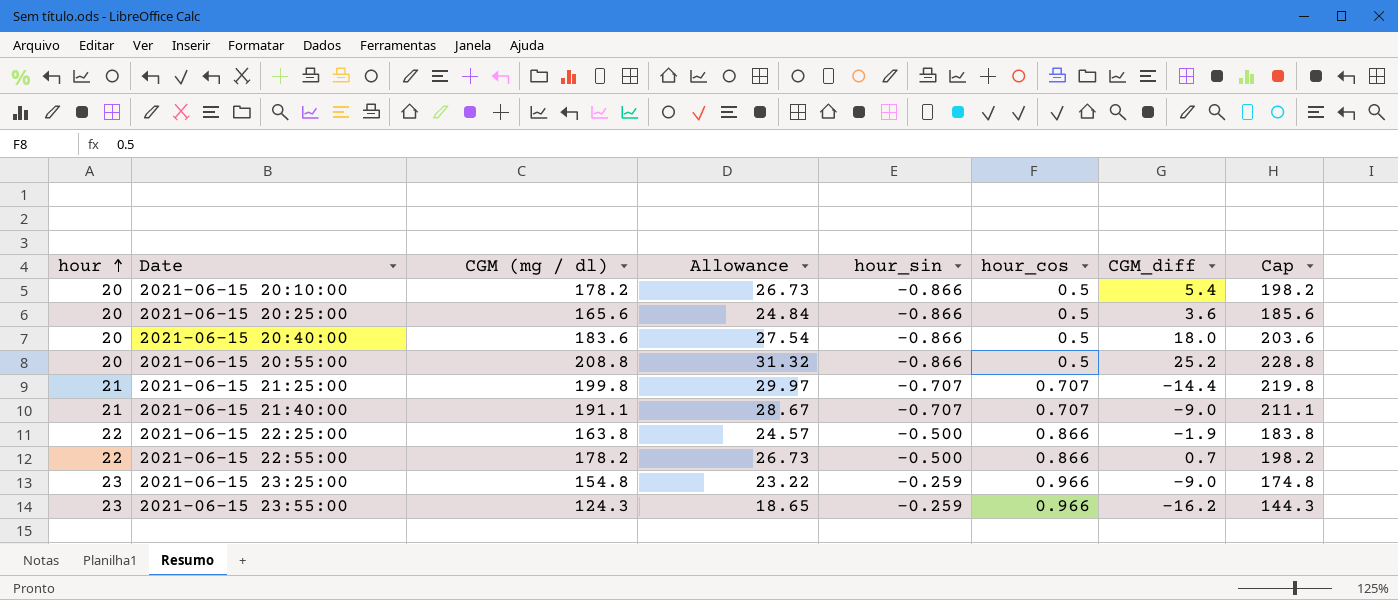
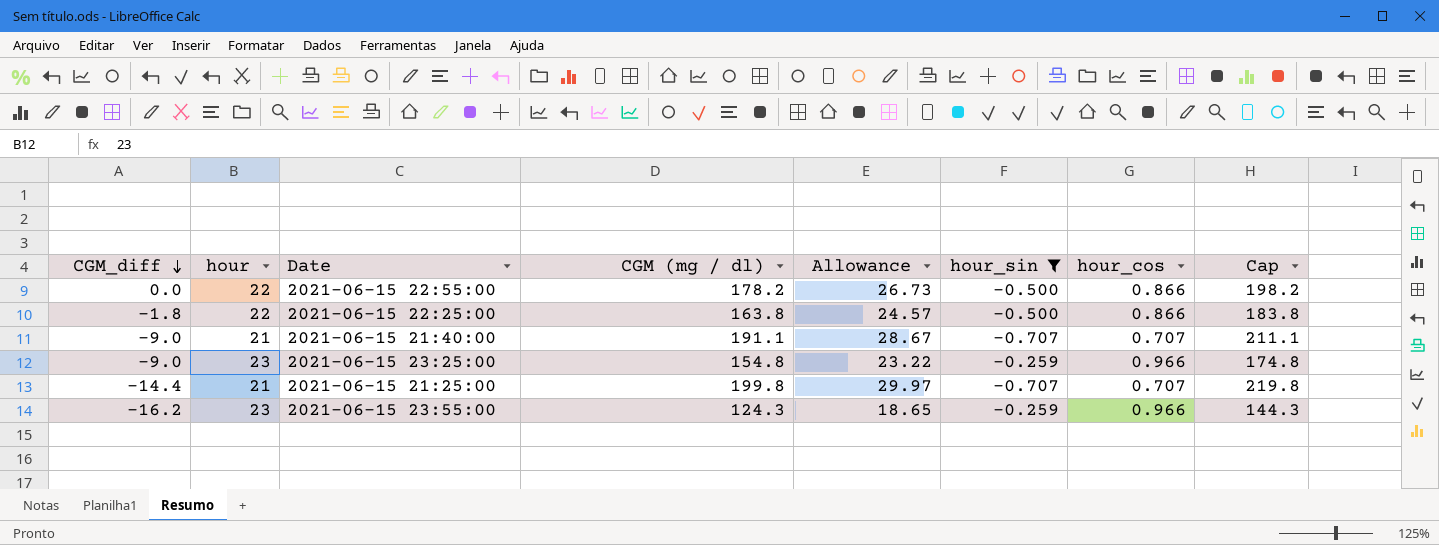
filter: none -> hour_sin != -0.866
row order: hour ascending -> CGM_diff descending
column CGM_diff | position: 7 -> 1
2021-06-15 22:55:00 | CGM_diff: 0.7 -> 0.0
2021-06-15 22:25:00 | CGM_diff: -1.9 -> -1.8

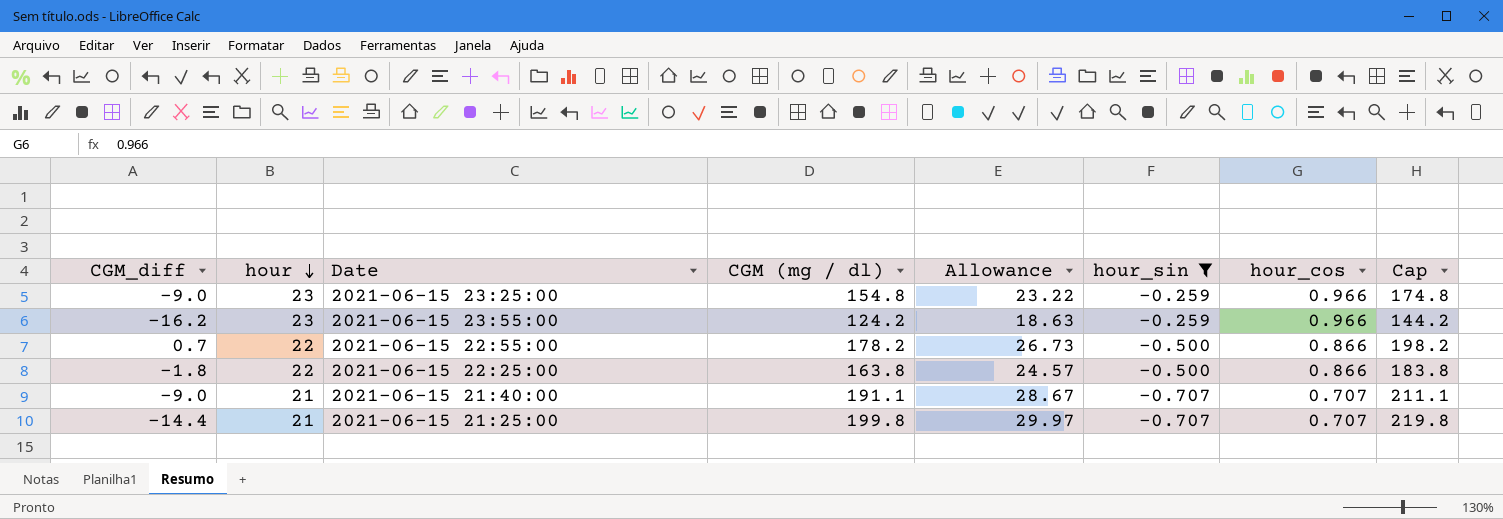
row order: CGM_diff descending -> hour descending
2021-06-15 23:55:00 | CGM (mg / dl): 124.3 -> 124.2
2021-06-15 23:55:00 | Allowance: 18.65 -> 18.63
2021-06-15 23:55:00 | Cap: 144.3 -> 144.2
2021-06-15 22:55:00 | CGM_diff: 0.0 -> 0.7

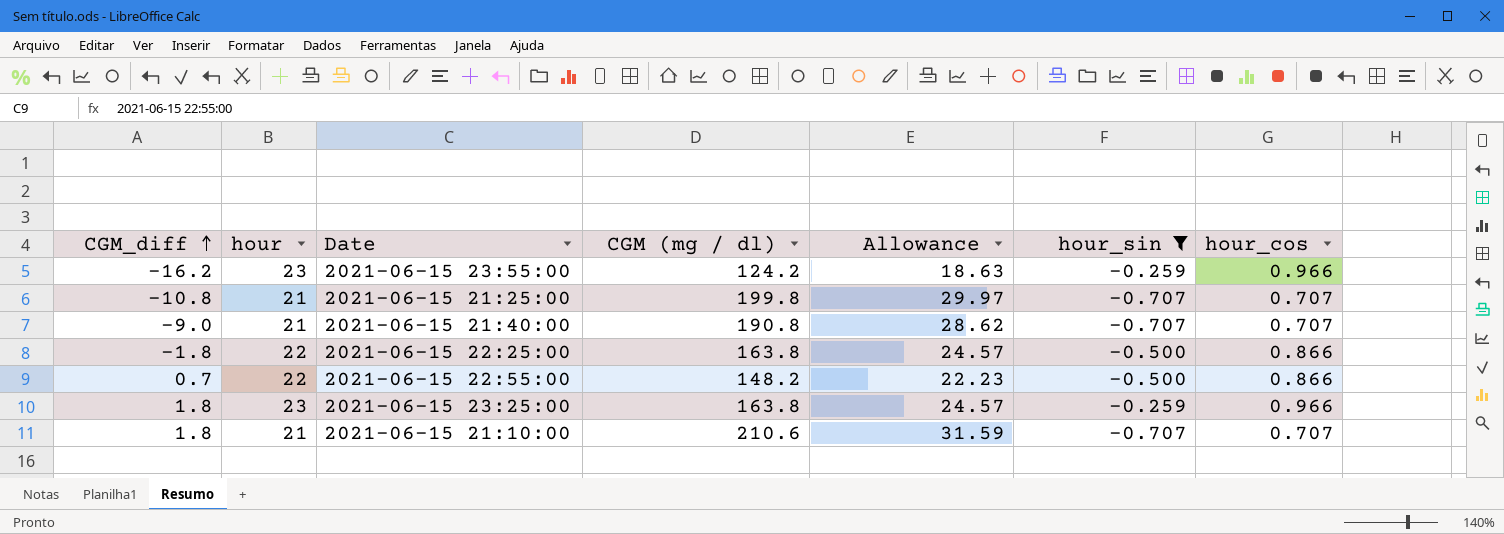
row order: hour descending -> CGM_diff ascending
column Cap | formula: [CGM (mg / dl)] + 20 -> none
2021-06-15 21:25:00 | CGM_diff: -14.4 -> -10.8
2021-06-15 21:40:00 | CGM (mg / dl): 191.1 -> 190.8
2021-06-15 21:40:00 | Allowance: 28.67 -> 28.62
2021-06-15 22:55:00 | CGM (mg / dl): 178.2 -> 148.2
2021-06-15 22:55:00 | Allowance: 26.73 -> 22.23
2021-06-15 23:25:00 | CGM_diff: -9.0 -> 1.8
2021-06-15 23:25:00 | CGM (mg / dl): 154.8 -> 163.8
2021-06-15 23:25:00 | Allowance: 23.22 -> 24.57
row 2021-06-15 21:10:00: none -> 1.8 | 21 | 210.6 | 31.59 | -0.707 | 0.707

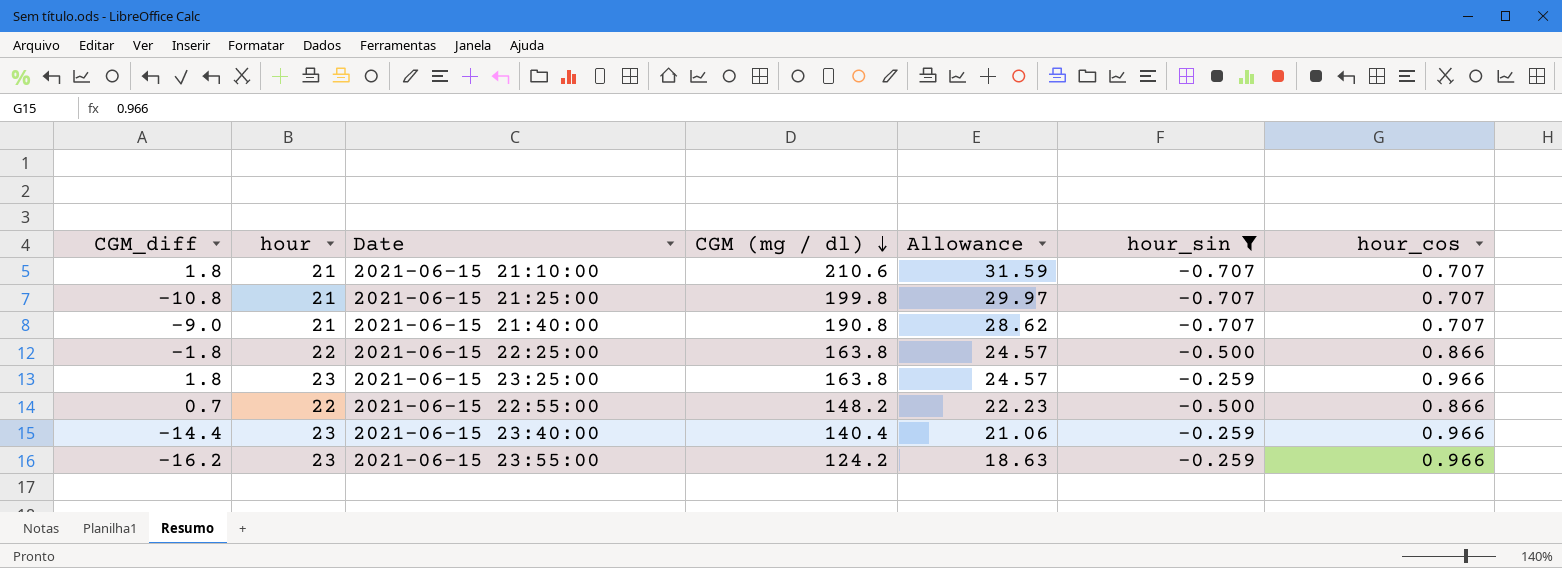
row order: CGM_diff ascending -> CGM (mg / dl) descending
row 2021-06-15 23:40:00: none -> -14.4 | 23 | 140.4 | 21.06 | -0.259 | 0.966

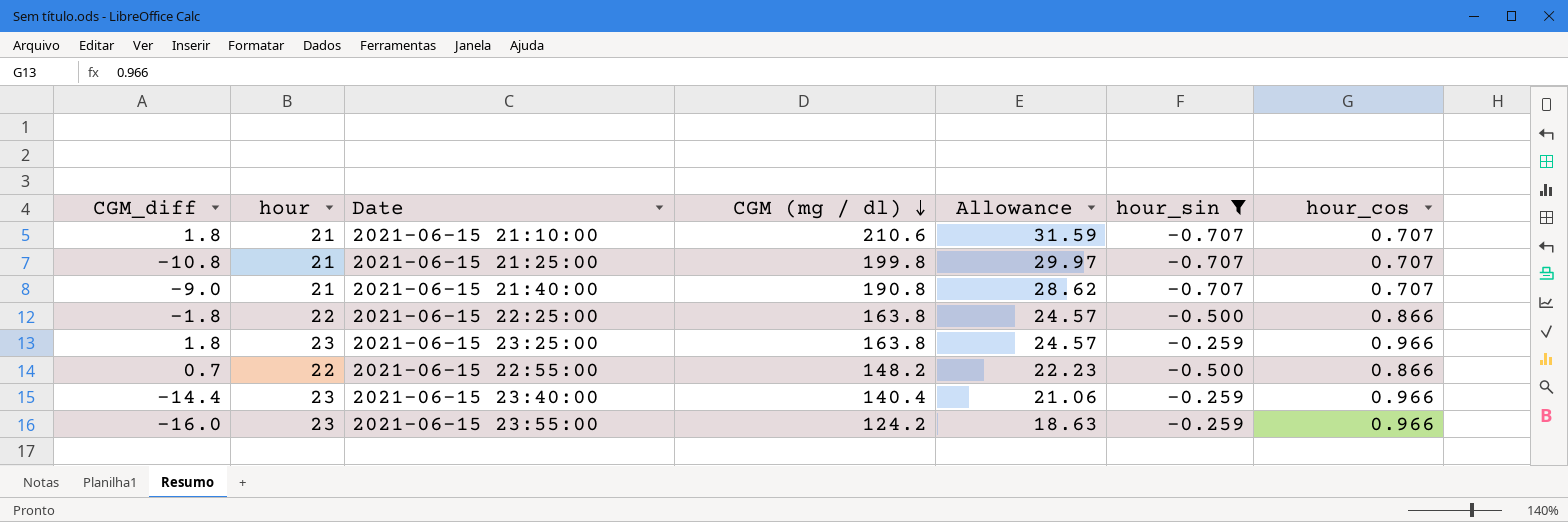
2021-06-15 23:55:00 | CGM_diff: -16.2 -> -16.0

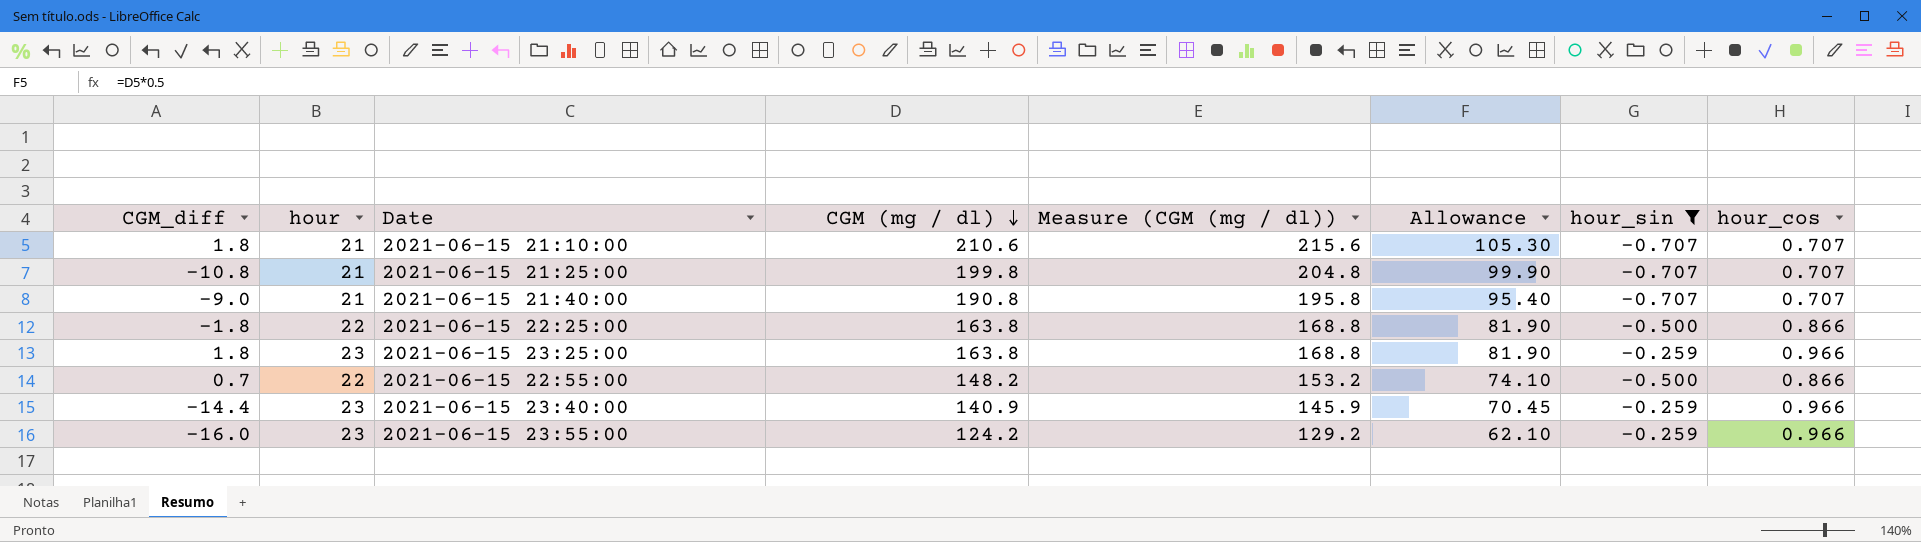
column Measure (CGM (mg / dl)) | formula: none -> [CGM (mg / dl)] + 5
column Allowance | formula: [CGM (mg / dl)] * 0.15 -> [CGM (mg / dl)] * 0.5
2021-06-15 23:40:00 | CGM (mg / dl): 140.4 -> 140.9

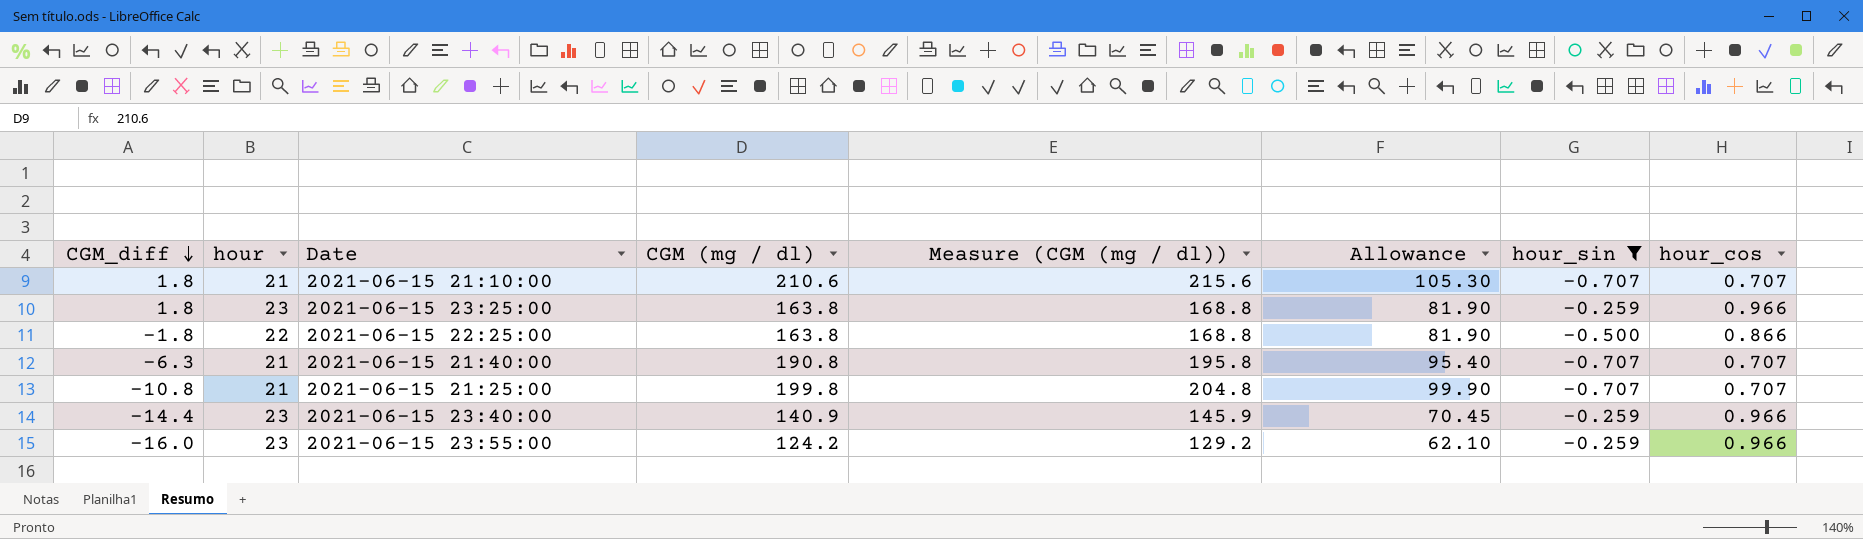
row order: CGM (mg / dl) descending -> CGM_diff descending
row 2021-06-15 22:55:00: 0.7 | 22 | 148.2 | 153.2 | 74.10 | -0.500 | 0.866 -> none
2021-06-15 21:40:00 | CGM_diff: -9.0 -> -6.3

